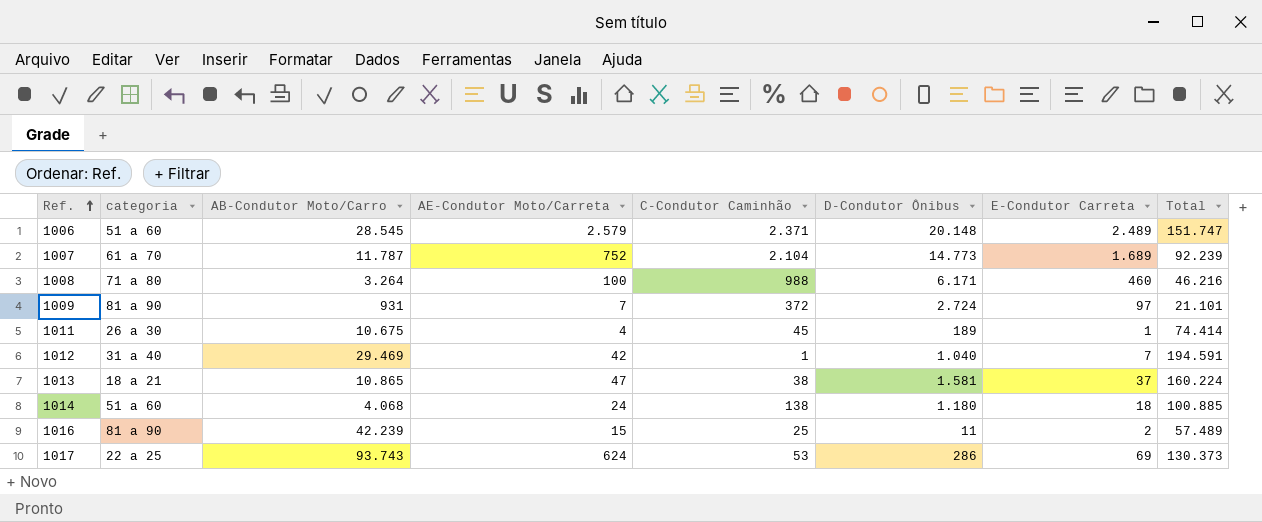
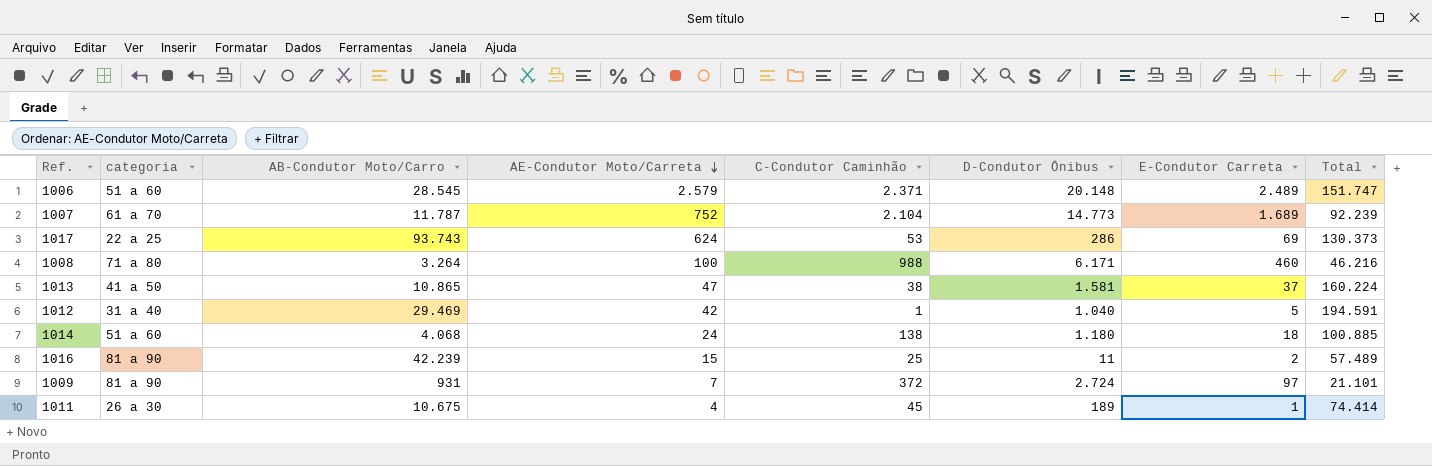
row order: Ref. ascending -> AE-Condutor Moto/Carreta descending
1013 | categoria: 18 a 21 -> 41 a 50
1012 | E-Condutor Carreta: 7 -> 5

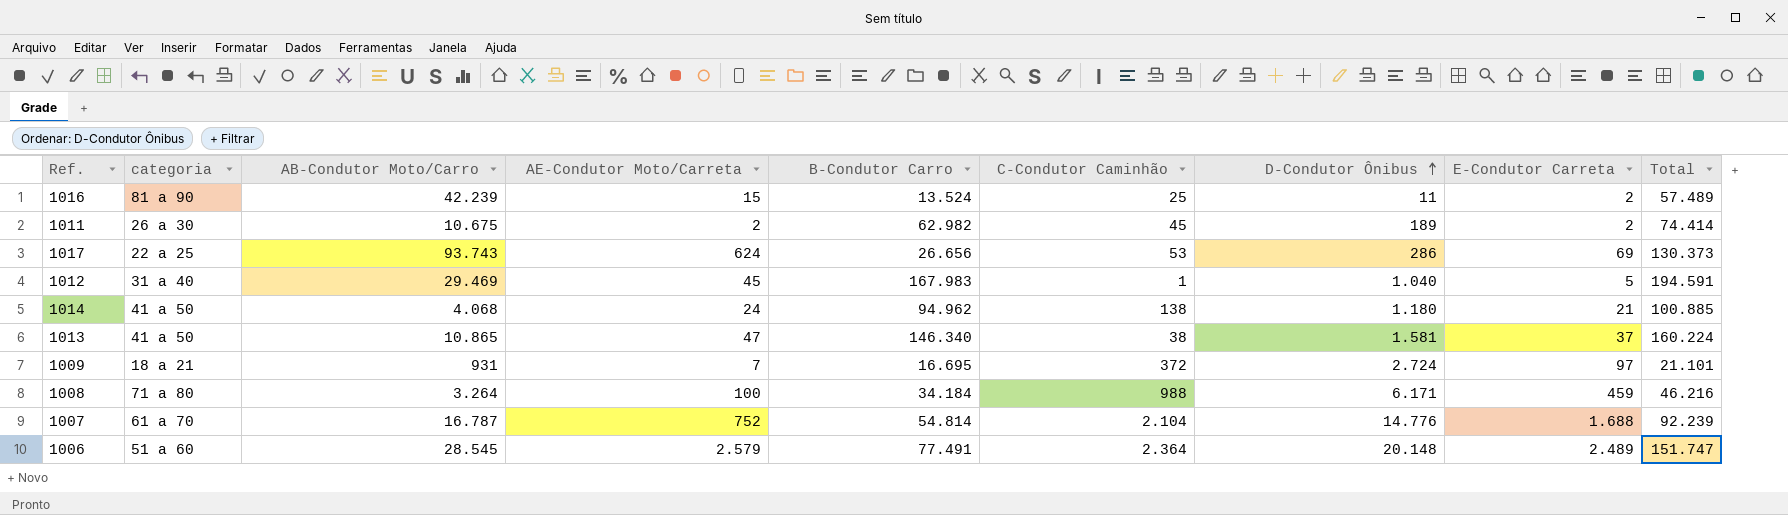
row order: AE-Condutor Moto/Carreta descending -> D-Condutor Ônibus ascending
column B-Condutor Carro | position: none -> 5
1011 | AE-Condutor Moto/Carreta: 4 -> 2
1011 | E-Condutor Carreta: 1 -> 2
1012 | AE-Condutor Moto/Carreta: 42 -> 45
1014 | categoria: 51 a 60 -> 41 a 50
1014 | E-Condutor Carreta: 18 -> 21
1009 | categoria: 81 a 90 -> 18 a 21
1008 | E-Condutor Carreta: 460 -> 459
1007 | AB-Condutor Moto/Carro: 11.787 -> 16.787
1007 | D-Condutor Ônibus: 14.773 -> 14.776
1007 | E-Condutor Carreta: 1.689 -> 1.688
1006 | C-Condutor Caminhão: 2.371 -> 2.364

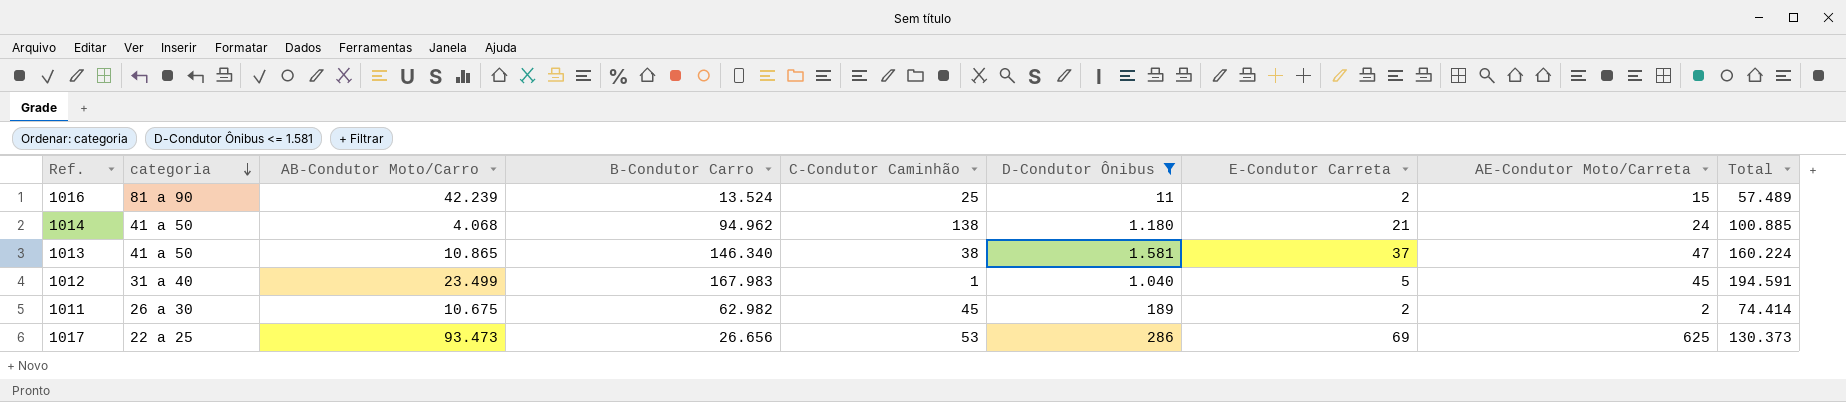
filter: none -> D-Condutor Ônibus <= 1.581
row order: D-Condutor Ônibus ascending -> categoria descending
column AE-Condutor Moto/Carreta | position: 4 -> 8
1012 | AB-Condutor Moto/Carro: 29.469 -> 23.499
1017 | AB-Condutor Moto/Carro: 93.743 -> 93.473
1017 | AE-Condutor Moto/Carreta: 624 -> 625

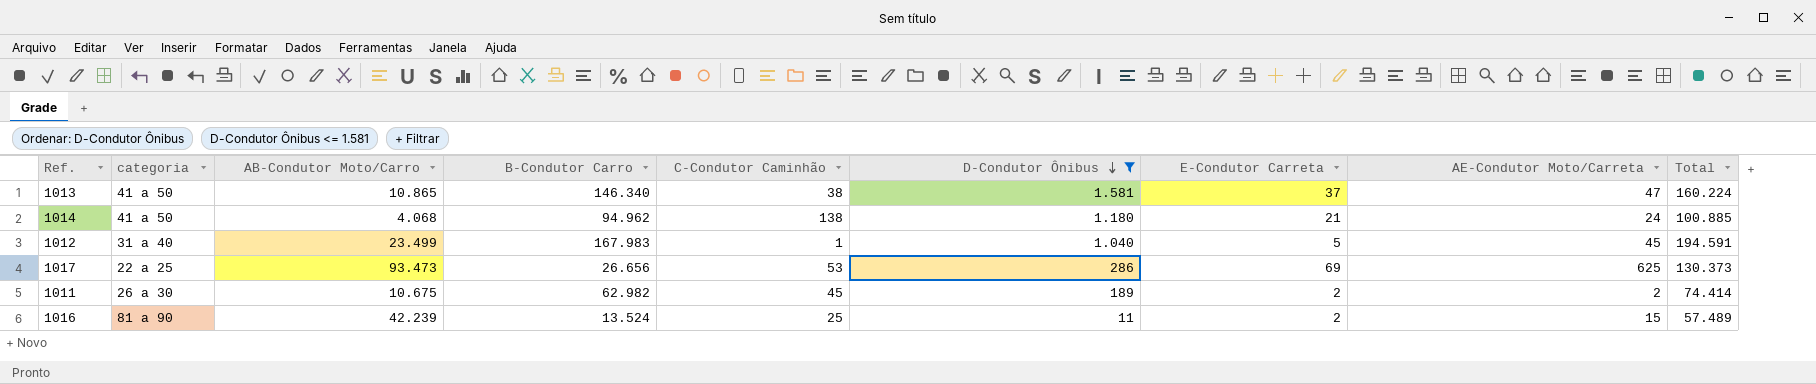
row order: categoria descending -> D-Condutor Ônibus descending

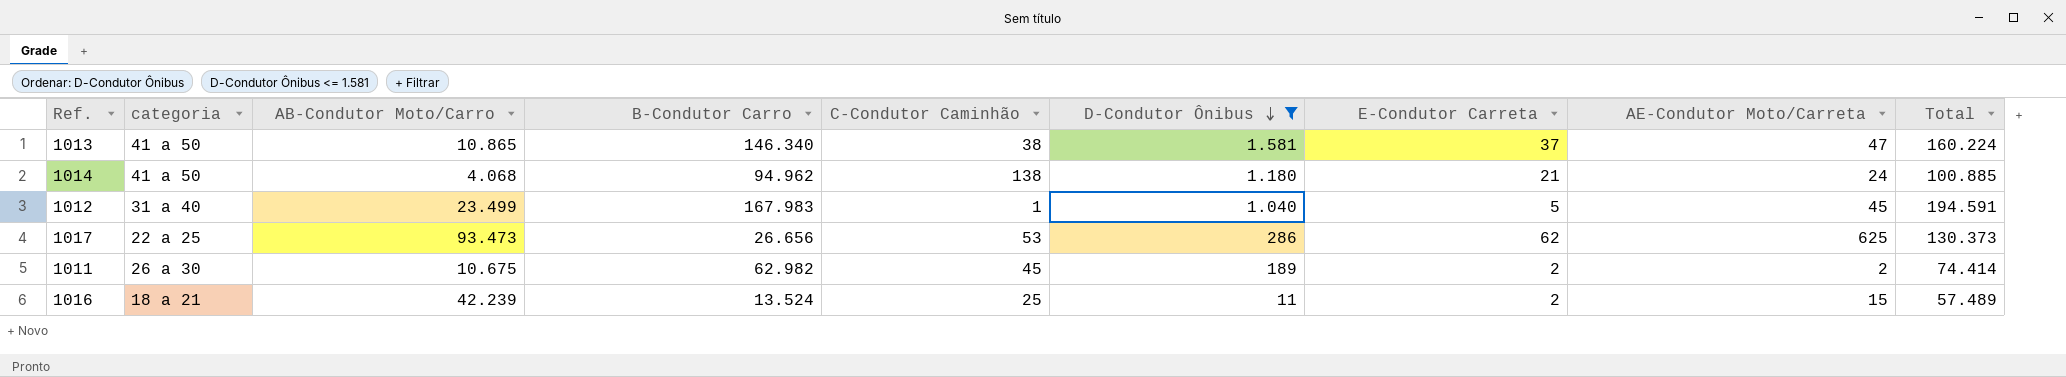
1017 | E-Condutor Carreta: 69 -> 62
1016 | categoria: 81 a 90 -> 18 a 21

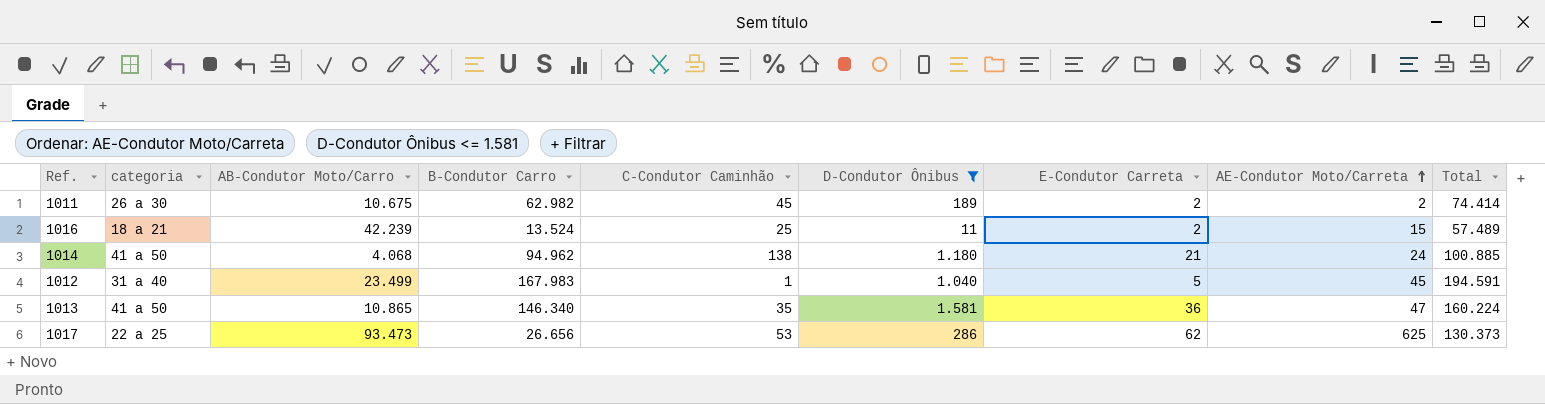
row order: D-Condutor Ônibus descending -> AE-Condutor Moto/Carreta ascending
1013 | C-Condutor Caminhão: 38 -> 35
1013 | E-Condutor Carreta: 37 -> 36

